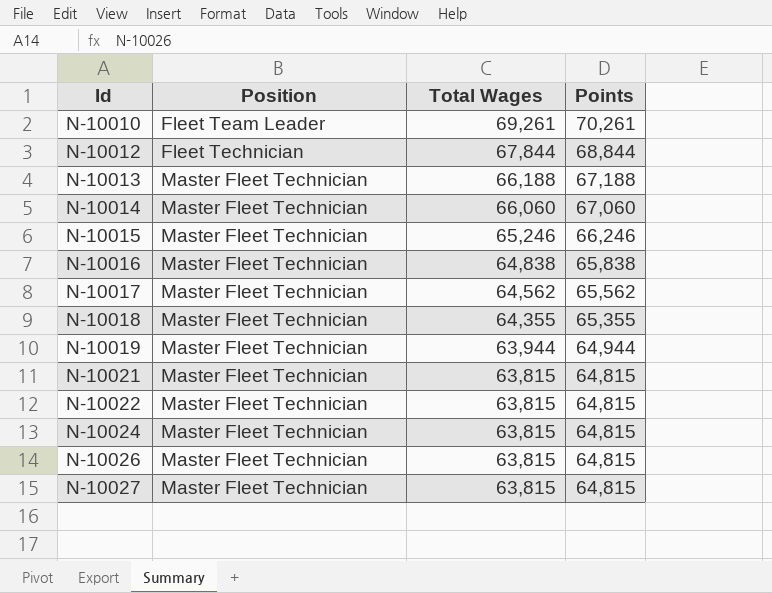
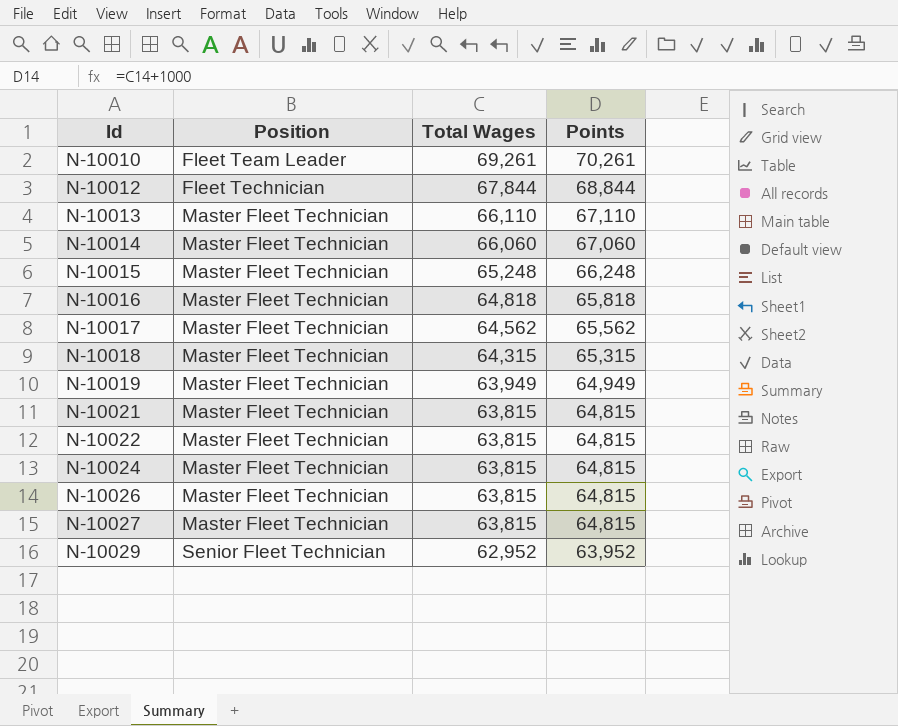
N-10013 | Total Wages: 66,188 -> 66,110
N-10013 | Points: 67,188 -> 67,110
N-10015 | Total Wages: 65,246 -> 65,248
N-10015 | Points: 66,246 -> 66,248
N-10016 | Total Wages: 64,838 -> 64,818
N-10016 | Points: 65,838 -> 65,818
N-10018 | Total Wages: 64,355 -> 64,315
N-10018 | Points: 65,355 -> 65,315
N-10019 | Total Wages: 63,944 -> 63,949
N-10019 | Points: 64,944 -> 64,949
row N-10029: none -> Senior Fleet Technician | 62,952 | 63,952

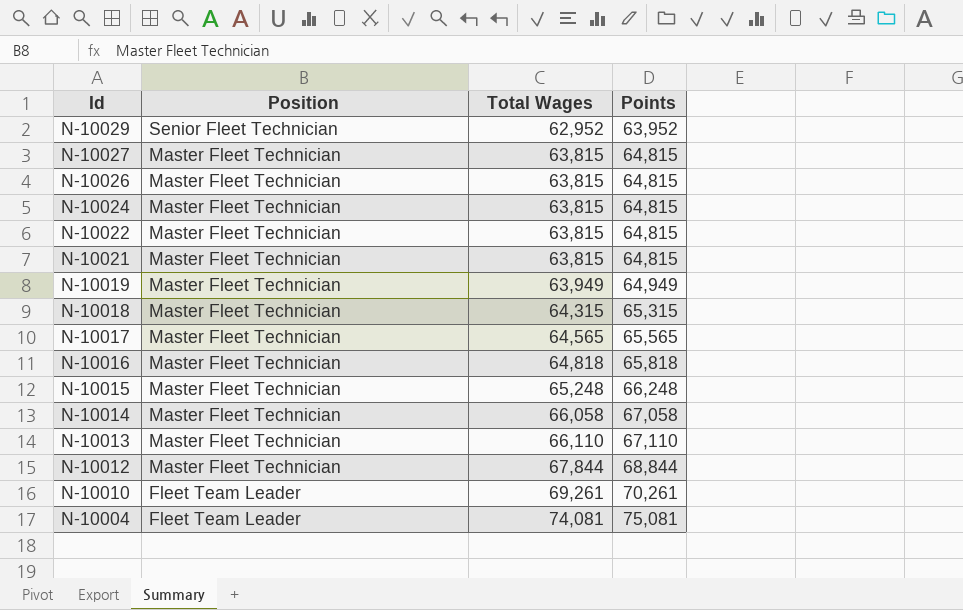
row order: Id ascending -> Id descending
N-10017 | Total Wages: 64,562 -> 64,565
N-10017 | Points: 65,562 -> 65,565
N-10014 | Total Wages: 66,060 -> 66,058
N-10014 | Points: 67,060 -> 67,058
N-10012 | Position: Fleet Technician -> Master Fleet Technician
row N-10004: none -> Fleet Team Leader | 74,081 | 75,081

